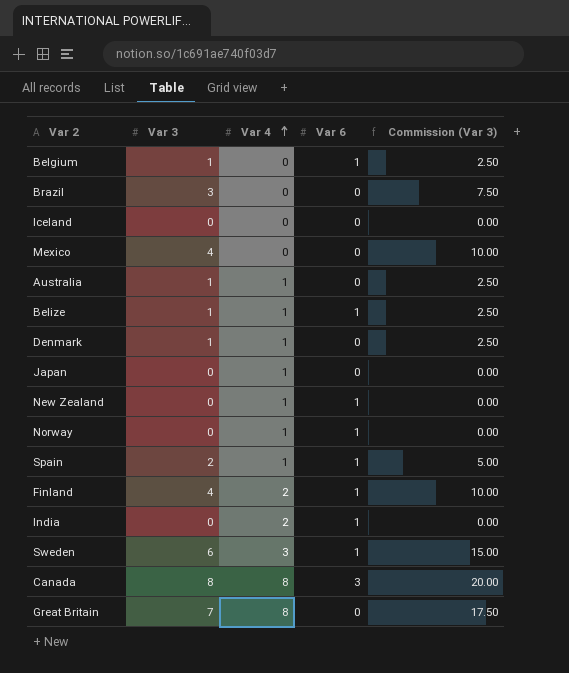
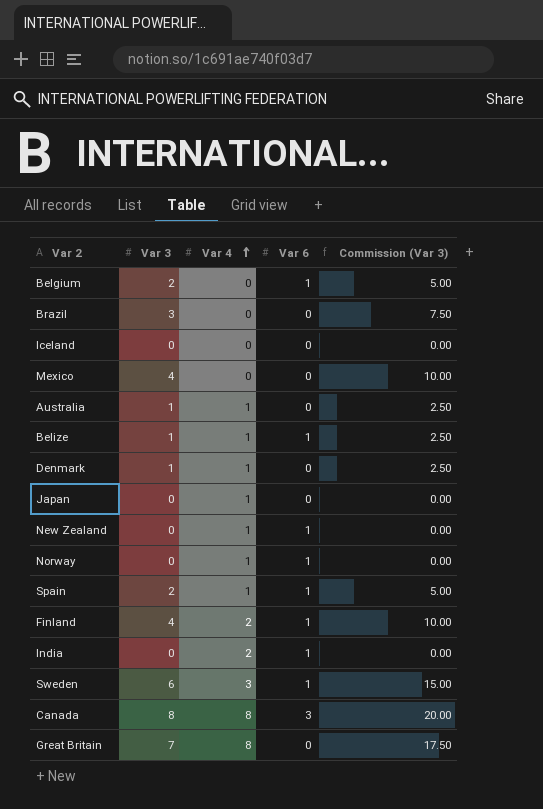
Belgium | Var 3: 1 -> 2
Belgium | Commission (Var 3): 2.50 -> 5.00

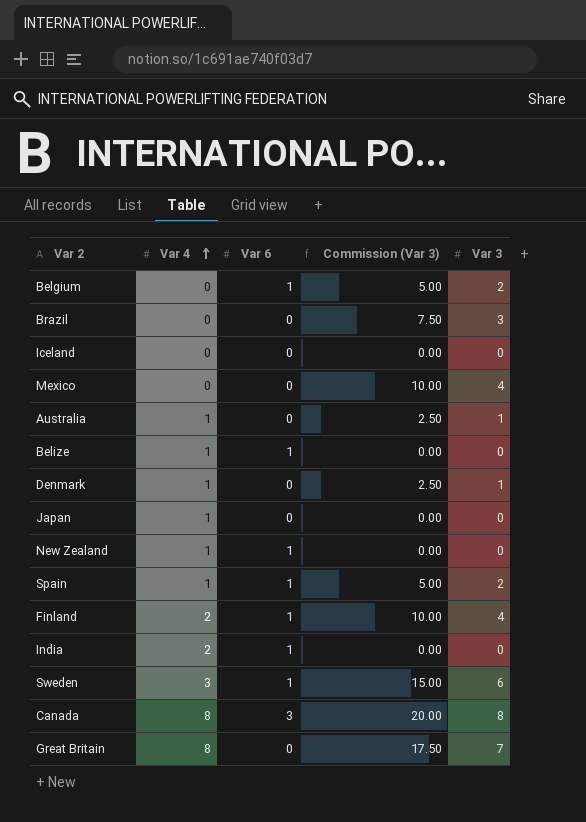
column Var 3 | position: 2 -> 5
row Norway: 0 | 1 | 1 | 0.00 -> none
Belize | Commission (Var 3): 2.50 -> 0.00
Belize | Var 3: 1 -> 0

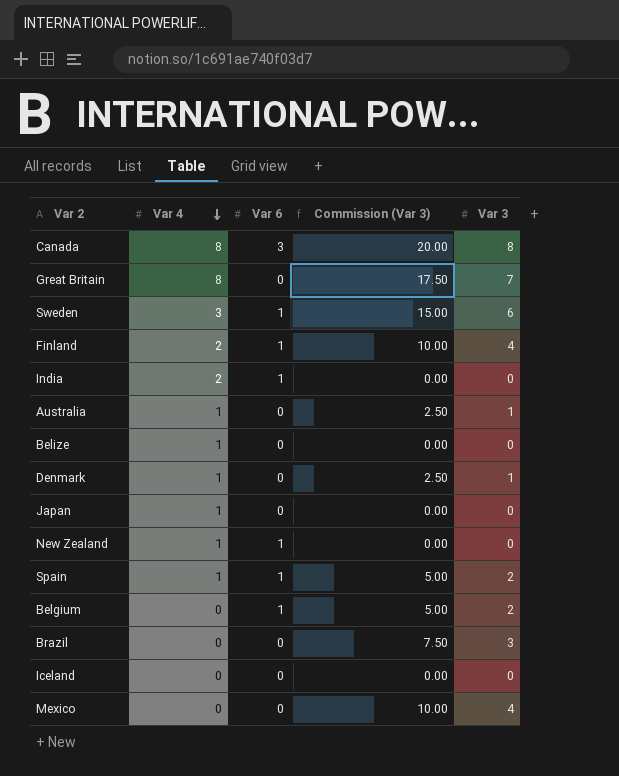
row order: Var 4 ascending -> Var 4 descending
Belize | Var 6: 1 -> 0

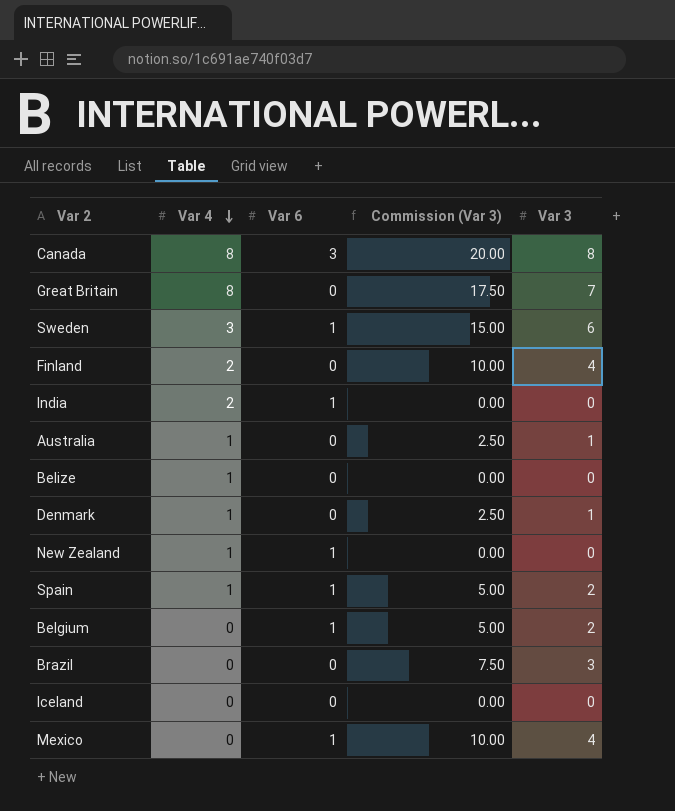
row Japan: 1 | 0 | 0.00 | 0 -> none
Finland | Var 6: 1 -> 0
Mexico | Var 6: 0 -> 1

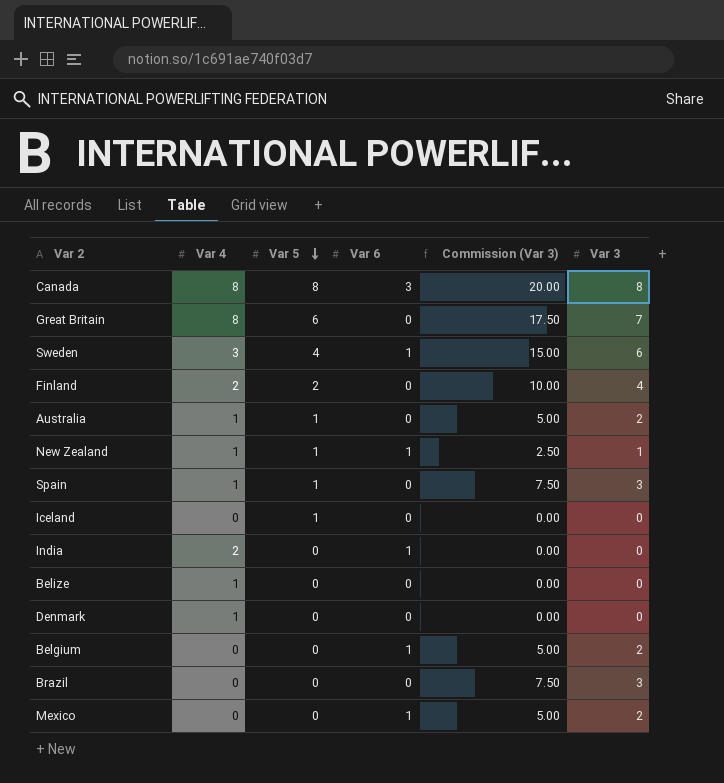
row order: Var 4 descending -> Var 5 descending
column Var 5 | position: none -> 3
Australia | Commission (Var 3): 2.50 -> 5.00
Australia | Var 3: 1 -> 2
New Zealand | Commission (Var 3): 0.00 -> 2.50
New Zealand | Var 3: 0 -> 1
Spain | Var 6: 1 -> 0
Spain | Commission (Var 3): 5.00 -> 7.50
Spain | Var 3: 2 -> 3
Denmark | Commission (Var 3): 2.50 -> 0.00
Denmark | Var 3: 1 -> 0
Mexico | Commission (Var 3): 10.00 -> 5.00
Mexico | Var 3: 4 -> 2

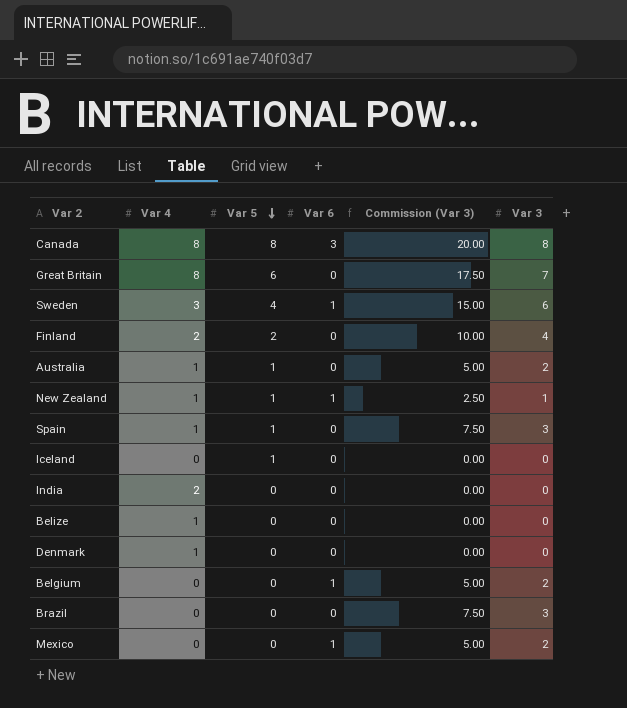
India | Var 6: 1 -> 0

